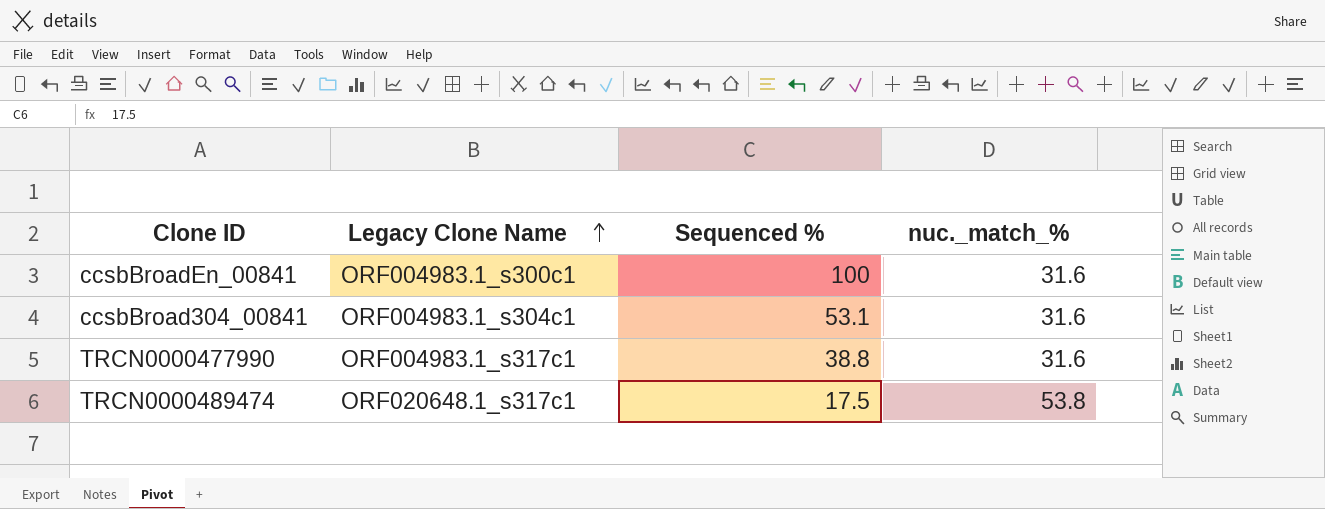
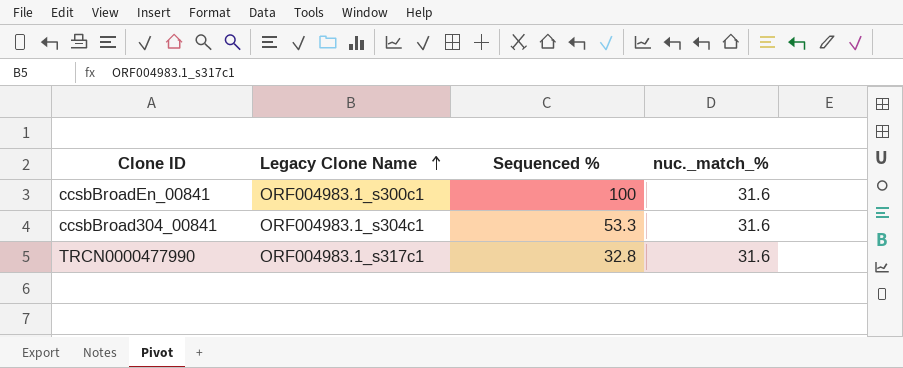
row TRCN0000489474: ORF020648.1_s317c1 | 17.5 | 53.8 -> none
ccsbBroad304_00841 | Sequenced %: 53.1 -> 53.3
TRCN0000477990 | Sequenced %: 38.8 -> 32.8

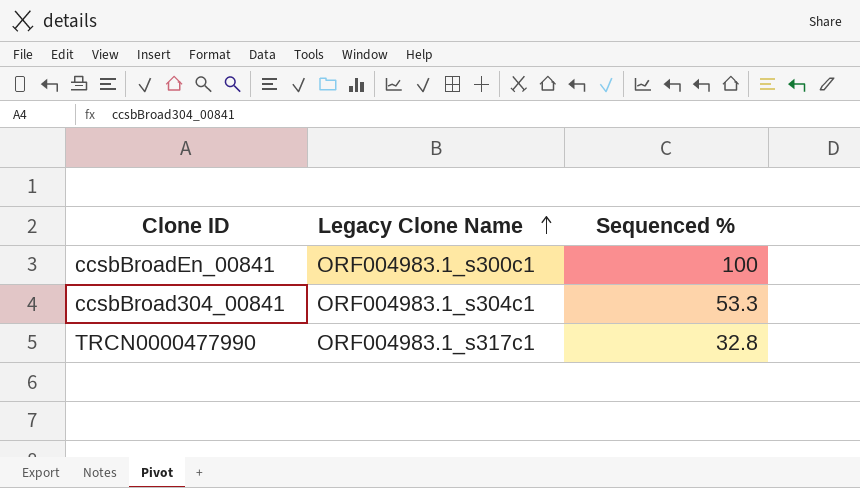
column nuc._match_% | position: 4 -> none

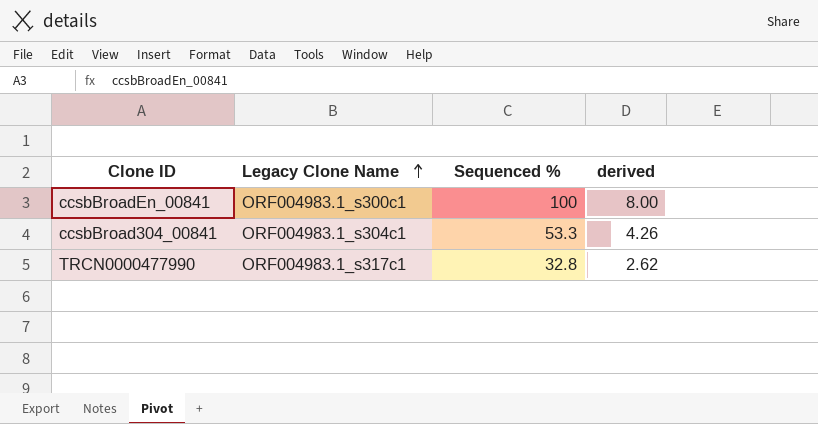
column derived | formula: none -> [Sequenced %] * 0.08

